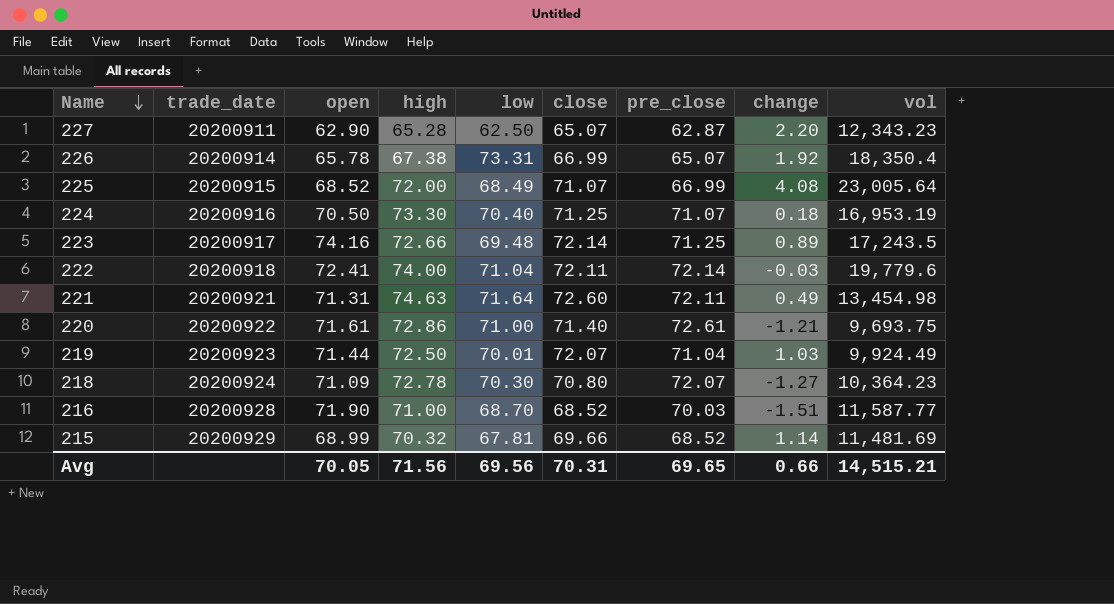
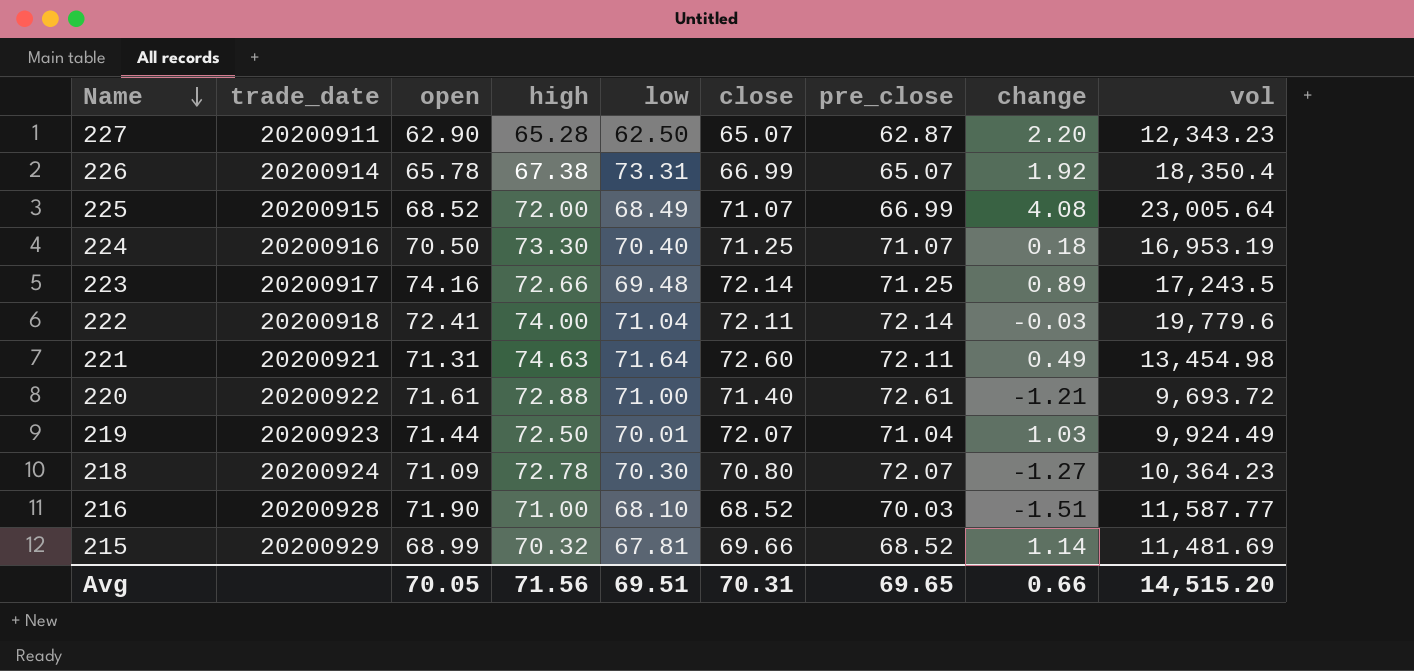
220 | high: 72.86 -> 72.88
220 | vol: 9,693.75 -> 9,693.72
216 | low: 68.70 -> 68.10
Avg | low: 69.56 -> 69.51
Avg | vol: 14,515.21 -> 14,515.20

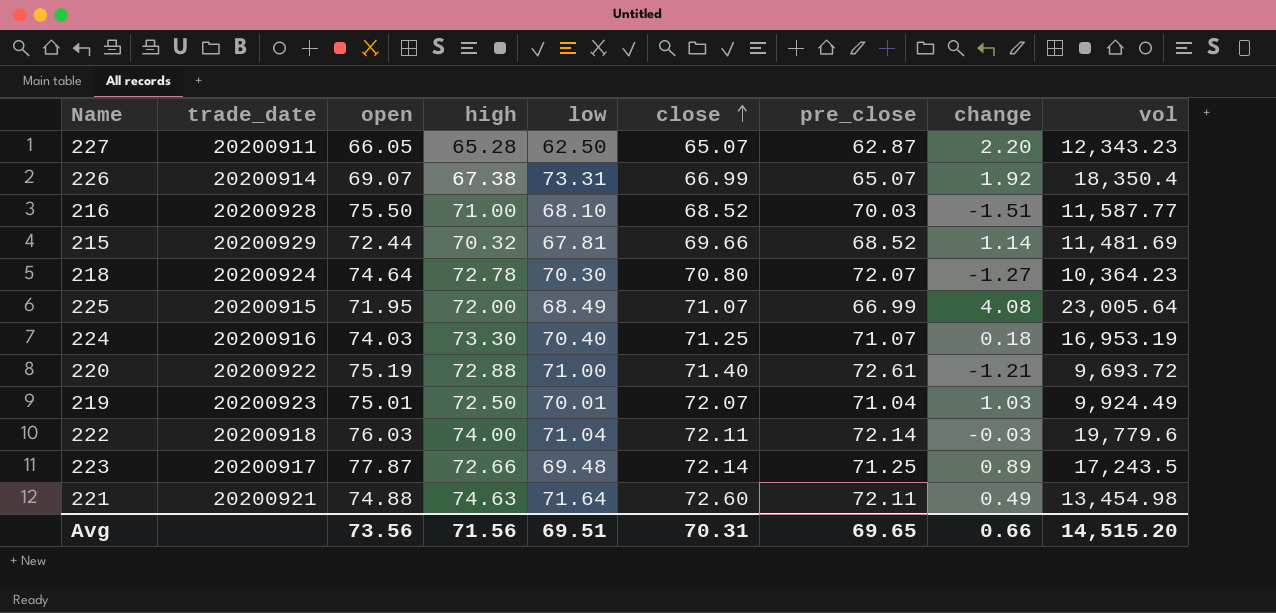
row order: Name descending -> close ascending
227 | open: 62.90 -> 66.05
226 | open: 65.78 -> 69.07
216 | open: 71.90 -> 75.50
215 | open: 68.99 -> 72.44
218 | open: 71.09 -> 74.64
225 | open: 68.52 -> 71.95
224 | open: 70.50 -> 74.03
220 | open: 71.61 -> 75.19
219 | open: 71.44 -> 75.01
222 | open: 72.41 -> 76.03
223 | open: 74.16 -> 77.87
221 | open: 71.31 -> 74.88
Avg | open: 70.05 -> 73.56

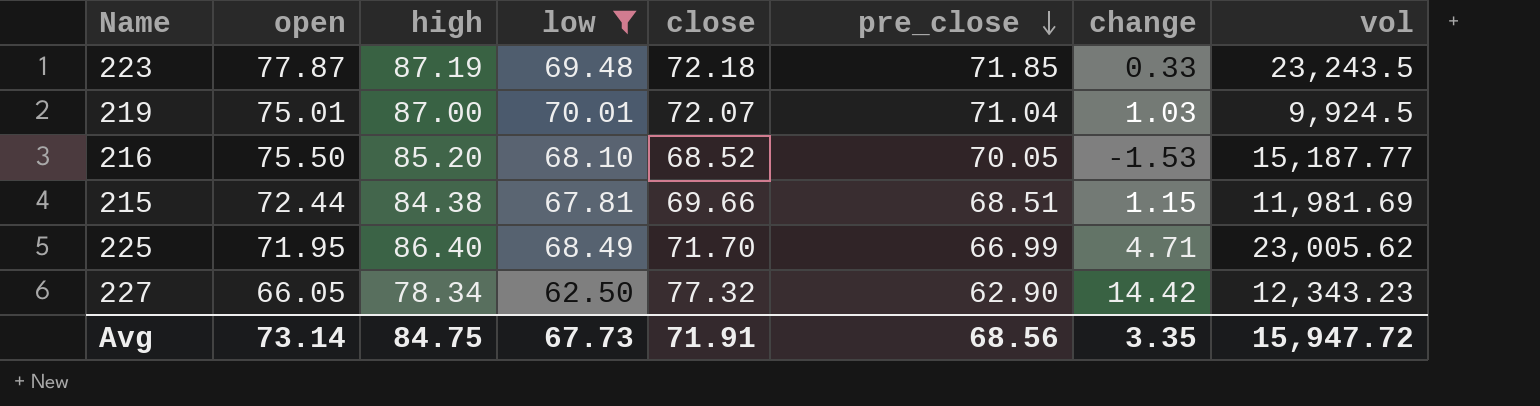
filter: none -> low <= 70.01
row order: close ascending -> pre_close descending
column trade_date | position: 2 -> none
223 | high: 72.66 -> 87.19
223 | close: 72.14 -> 72.18
223 | pre_close: 71.25 -> 71.85
223 | change: 0.89 -> 0.33
223 | vol: 17,243.5 -> 23,243.5
219 | high: 72.50 -> 87.00
219 | vol: 9,924.49 -> 9,924.5
216 | high: 71.00 -> 85.20
216 | pre_close: 70.03 -> 70.05
216 | change: -1.51 -> -1.53
216 | vol: 11,587.77 -> 15,187.77
215 | high: 70.32 -> 84.38
215 | pre_close: 68.52 -> 68.51
215 | change: 1.14 -> 1.15
215 | vol: 11,481.69 -> 11,981.69
225 | high: 72.00 -> 86.40
225 | close: 71.07 -> 71.70
225 | change: 4.08 -> 4.71
225 | vol: 23,005.64 -> 23,005.62
227 | high: 65.28 -> 78.34
227 | close: 65.07 -> 77.32
227 | pre_close: 62.87 -> 62.90
227 | change: 2.20 -> 14.42
Avg | open: 73.56 -> 73.14
Avg | high: 71.56 -> 84.75
Avg | low: 69.51 -> 67.73
Avg | close: 70.31 -> 71.91
Avg | pre_close: 69.65 -> 68.56
Avg | change: 0.66 -> 3.35
Avg | vol: 14,515.20 -> 15,947.72

